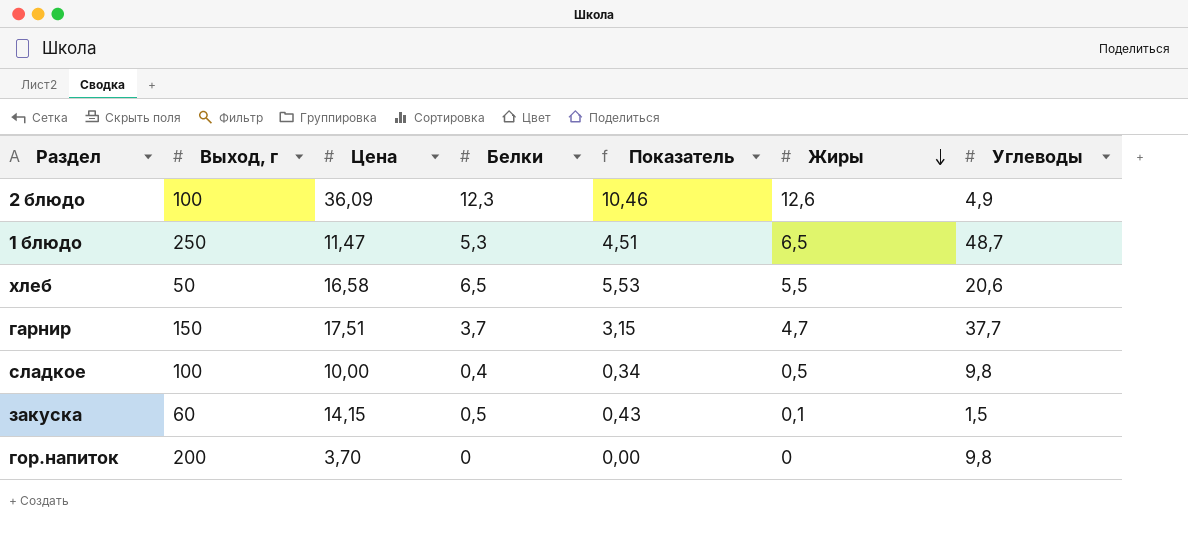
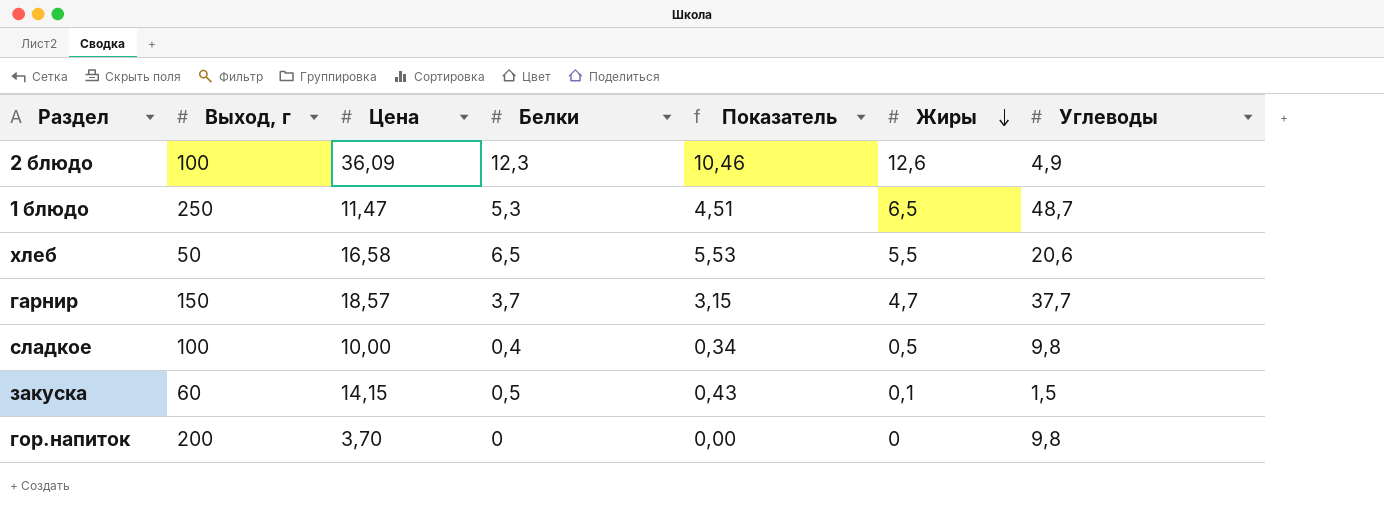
гарнир | Цена: 17,51 -> 18,57

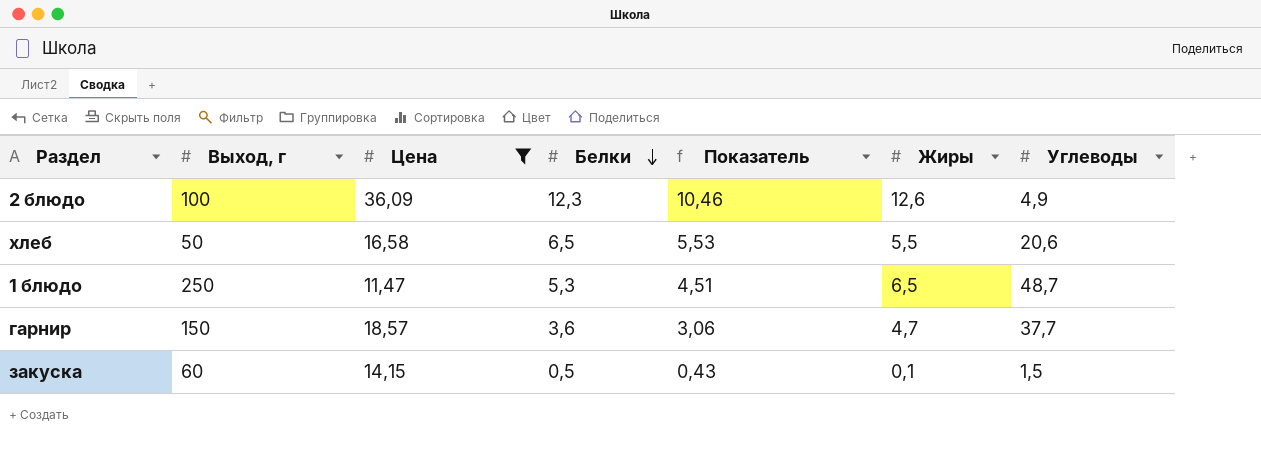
filter: none -> Цена >= 11,47
row order: Жиры descending -> Белки descending
гарнир | Белки: 3,7 -> 3,6
гарнир | Показатель: 3,15 -> 3,06

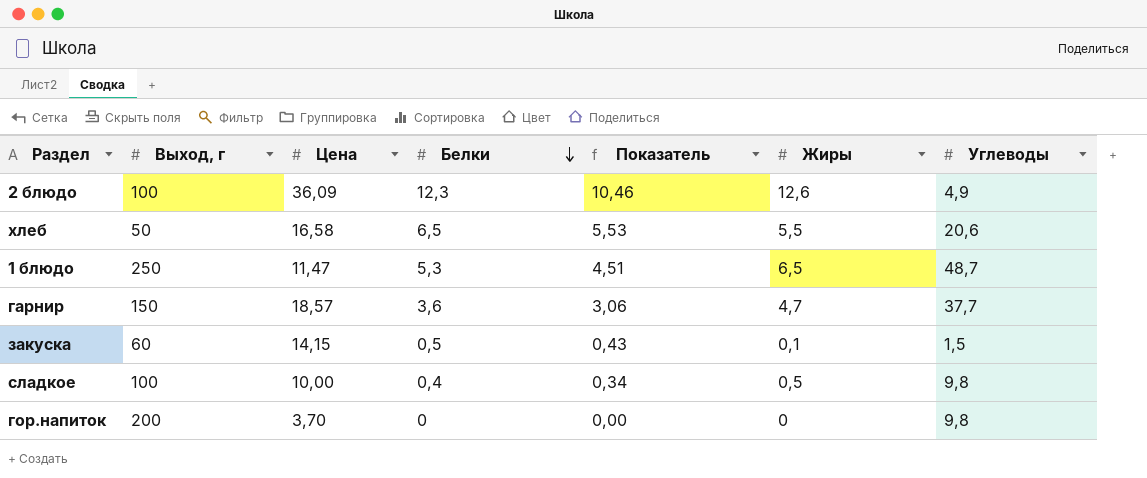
filter: Цена >= 11,47 -> none

